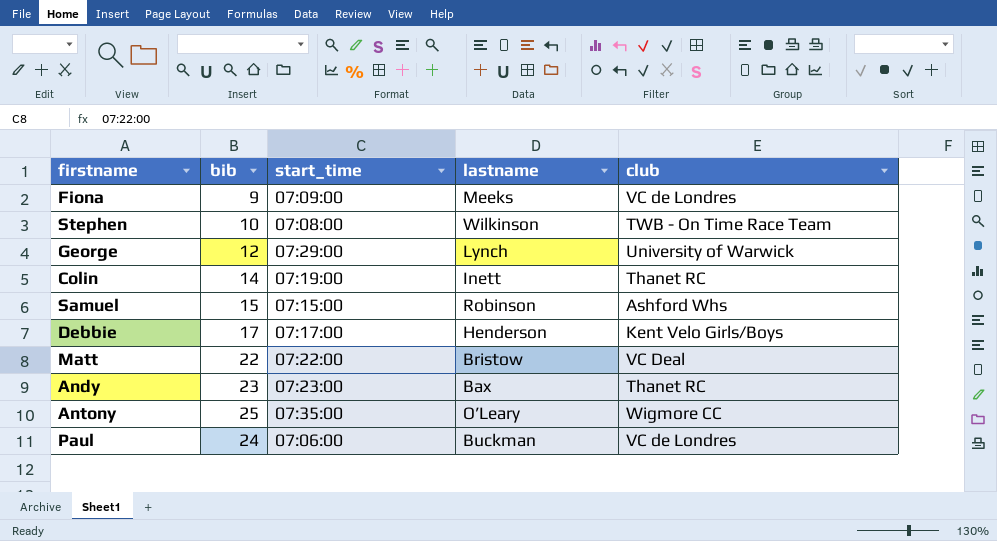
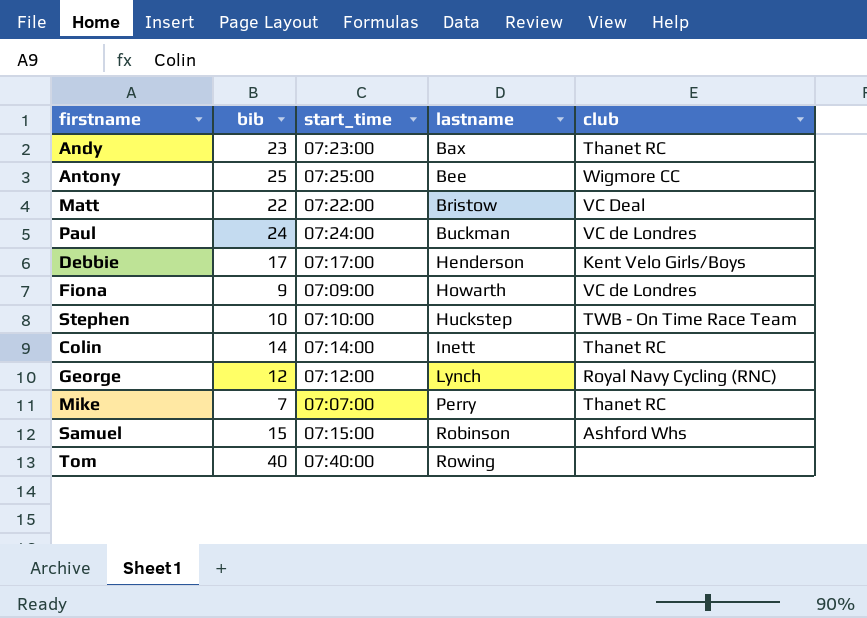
row order: none -> lastname ascending
Antony | start_time: 07:35:00 -> 07:25:00
Antony | lastname: O’Leary -> Bee
Paul | start_time: 07:06:00 -> 07:24:00
Fiona | lastname: Meeks -> Howarth
Stephen | start_time: 07:08:00 -> 07:10:00
Stephen | lastname: Wilkinson -> Huckstep
Colin | start_time: 07:19:00 -> 07:14:00
George | start_time: 07:29:00 -> 07:12:00
George | club: University of Warwick -> Royal Navy Cycling (RNC)
row Mike: none -> 7 | 07:07:00 | Perry | Thanet RC
row Tom: none -> 40 | 07:40:00 | Rowing | none

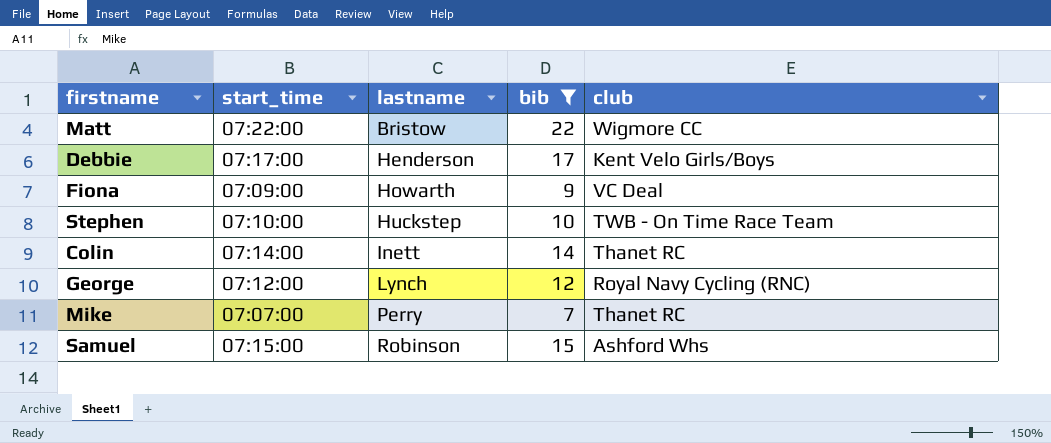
filter: none -> bib <= 22
column bib | position: 2 -> 4
Matt | club: VC Deal -> Wigmore CC
Fiona | club: VC de Londres -> VC Deal

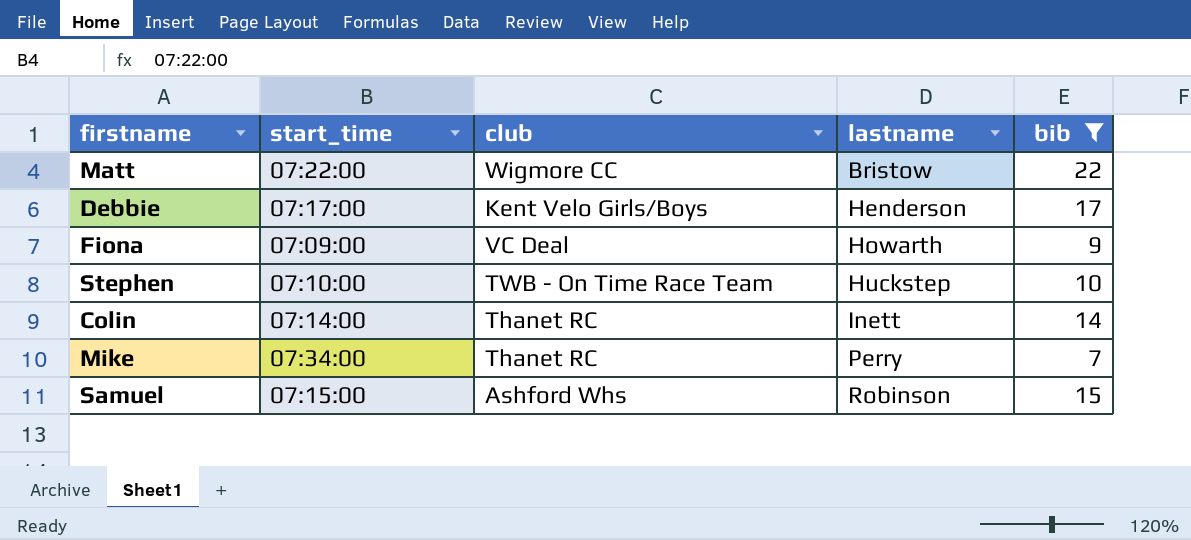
column club | position: 5 -> 3
row George: 07:12:00 | Lynch | 12 | Royal Navy Cycling (RNC) -> none
Mike | start_time: 07:07:00 -> 07:34:00

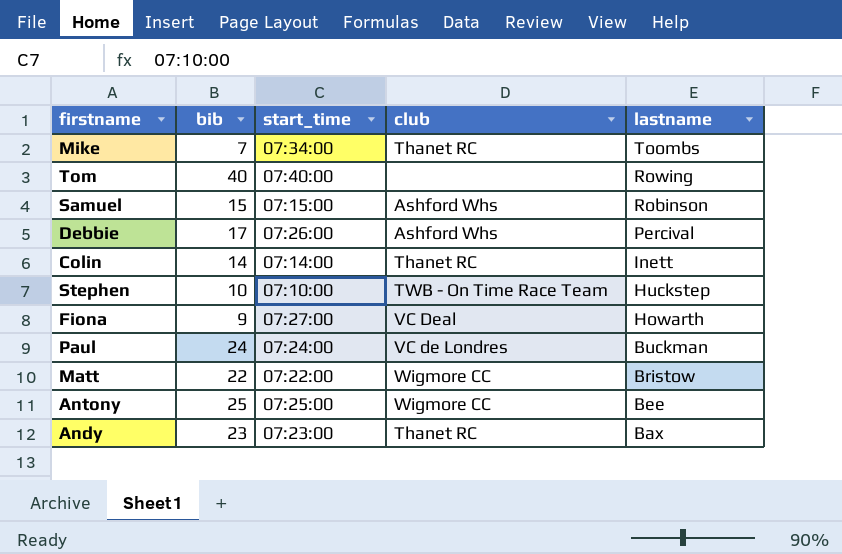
filter: bib <= 22 -> none
row order: lastname ascending -> lastname descending
column bib | position: 5 -> 2
Mike | lastname: Perry -> Toombs
Debbie | start_time: 07:17:00 -> 07:26:00
Debbie | club: Kent Velo Girls/Boys -> Ashford Whs
Debbie | lastname: Henderson -> Percival
Fiona | start_time: 07:09:00 -> 07:27:00

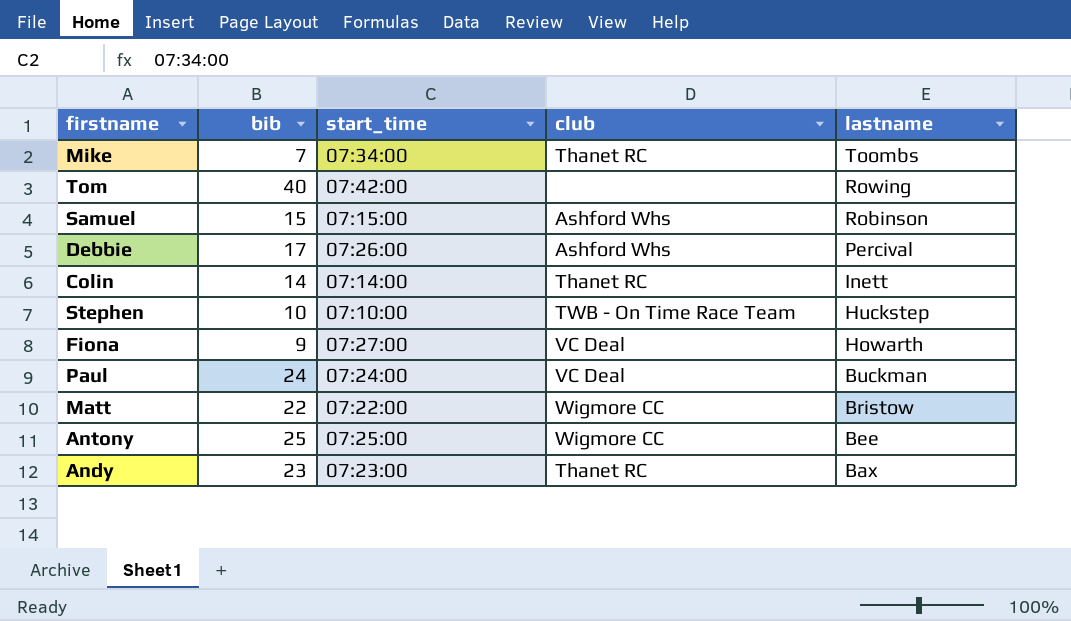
Tom | start_time: 07:40:00 -> 07:42:00
Paul | club: VC de Londres -> VC Deal

